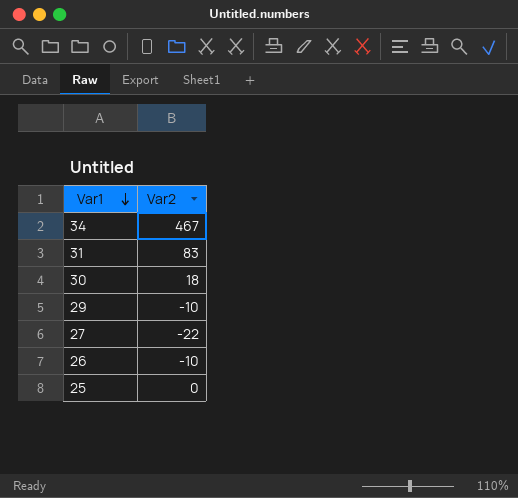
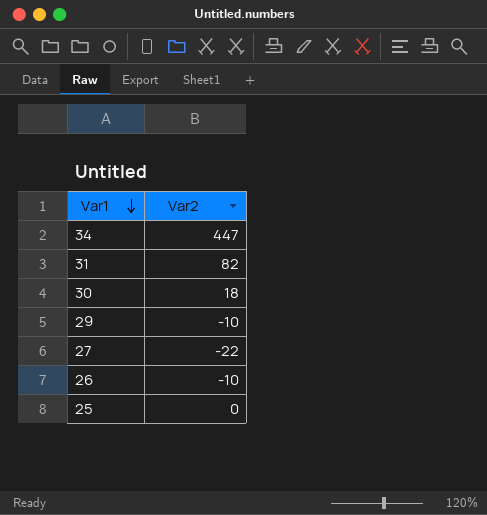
34 | Var2: 467 -> 447
31 | Var2: 83 -> 82

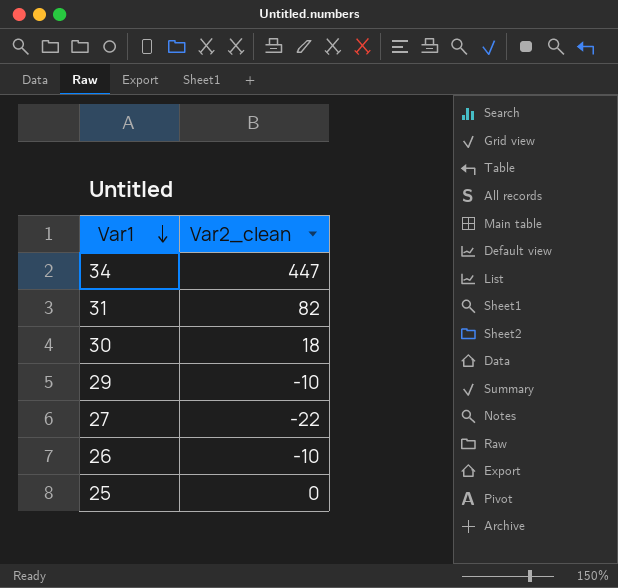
column name: Var2 -> Var2_clean

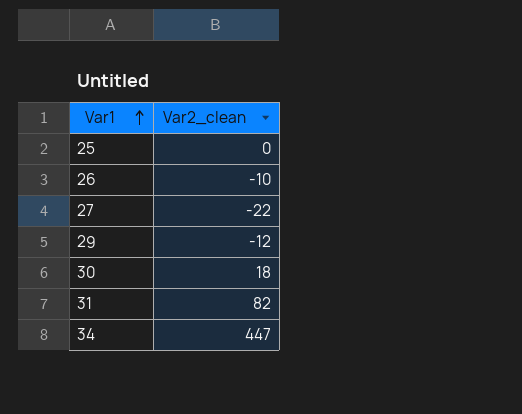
row order: Var1 descending -> Var1 ascending
29 | Var2_clean: -10 -> -12

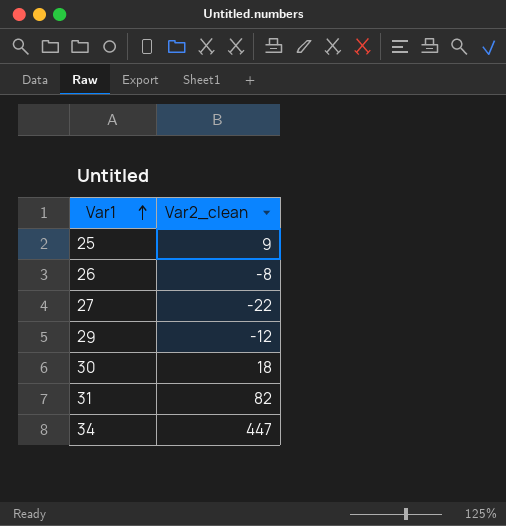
25 | Var2_clean: 0 -> 9
26 | Var2_clean: -10 -> -8

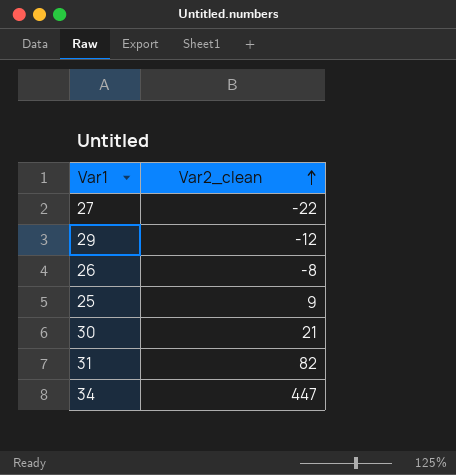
row order: Var1 ascending -> Var2_clean ascending
30 | Var2_clean: 18 -> 21

